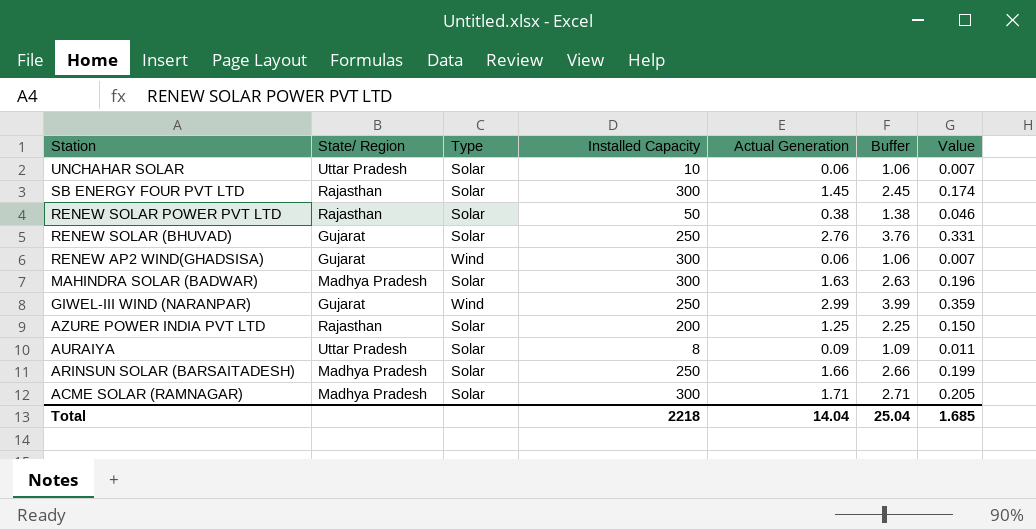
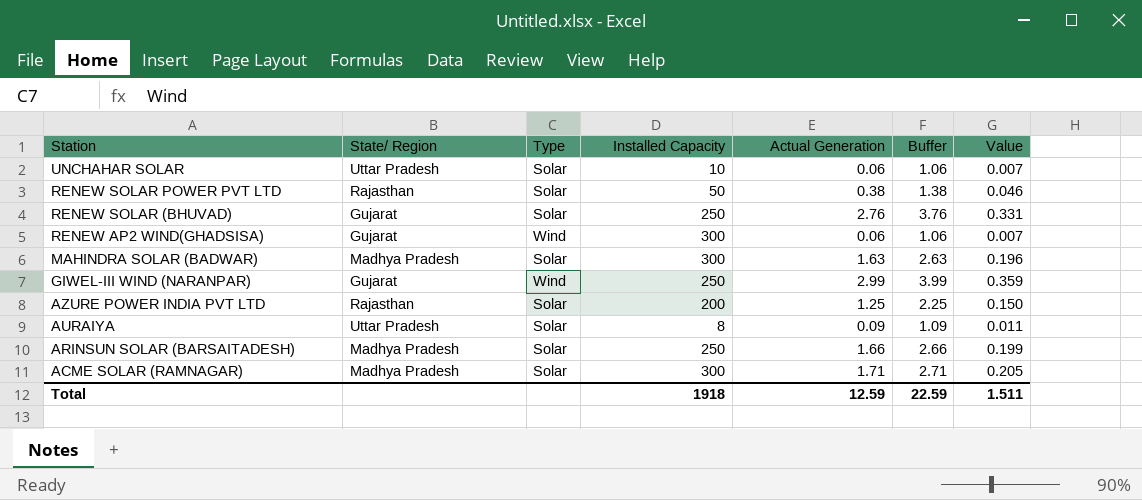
row SB ENERGY FOUR PVT LTD: Rajasthan | Solar | 300 | 1.45 | 2.45 | 0.174 -> none
Total | Installed Capacity: 2218 -> 1918
Total | Actual Generation: 14.04 -> 12.59
Total | Buffer: 25.04 -> 22.59
Total | Value: 1.685 -> 1.511

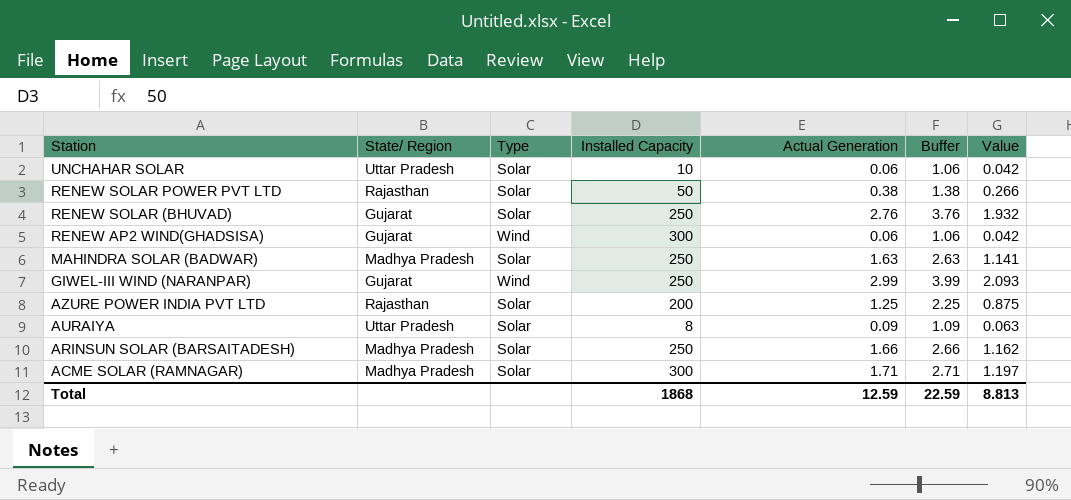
column Value | formula: [Actual Generation] * 0.12 -> [Actual Generation] * 0.7
MAHINDRA SOLAR (BADWAR) | Installed Capacity: 300 -> 250
Total | Installed Capacity: 1918 -> 1868
Total | Value: 1.511 -> 8.813

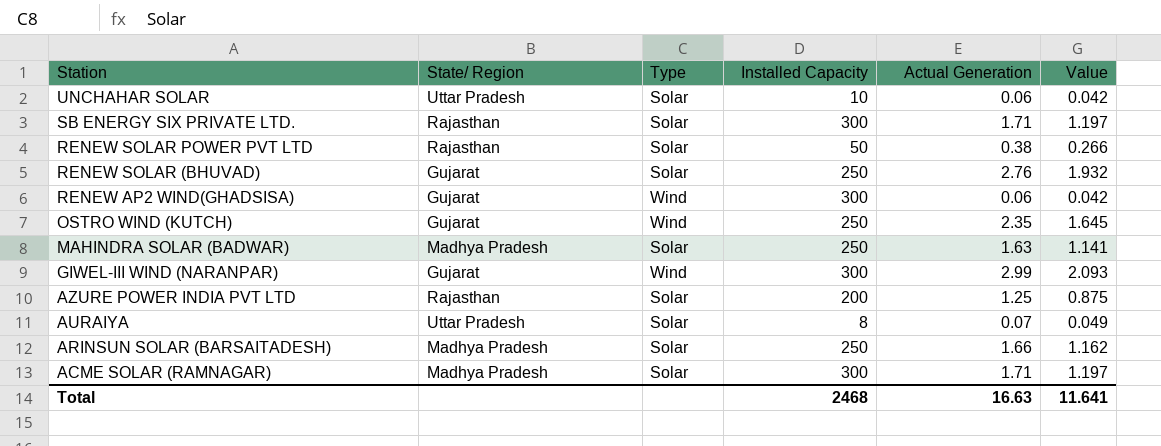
column Buffer | formula: [Actual Generation] + 1 -> none
row SB ENERGY SIX PRIVATE LTD.: none -> Rajasthan | Solar | 300 | 1.71 | 1.197
row OSTRO WIND (KUTCH): none -> Gujarat | Wind | 250 | 2.35 | 1.645
GIWEL-III WIND (NARANPAR) | Installed Capacity: 250 -> 300
AURAIYA | Actual Generation: 0.09 -> 0.07
AURAIYA | Value: 0.063 -> 0.049
Total | Installed Capacity: 1868 -> 2468
Total | Actual Generation: 12.59 -> 16.63
Total | Value: 8.813 -> 11.641

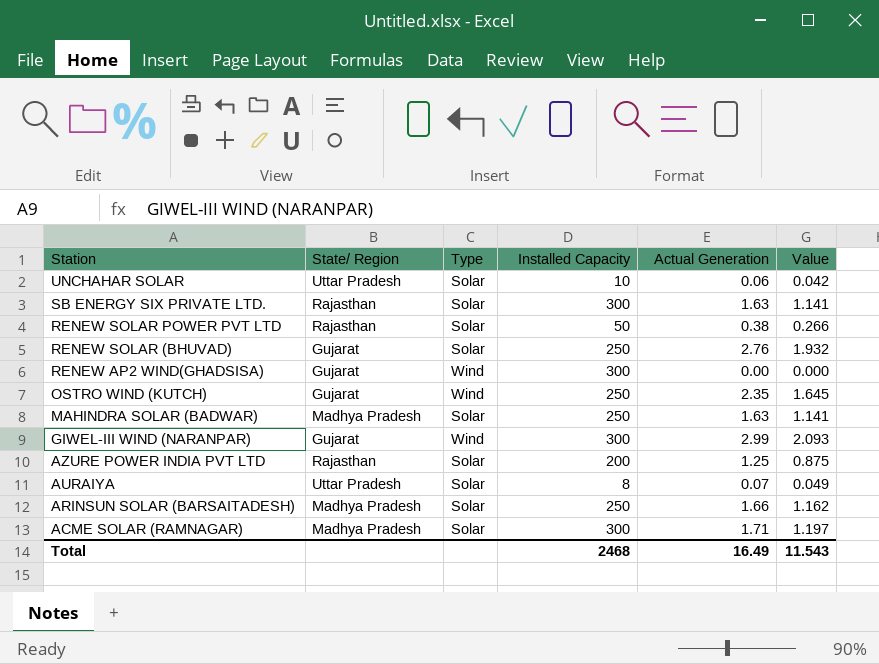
SB ENERGY SIX PRIVATE LTD. | Actual Generation: 1.71 -> 1.63
SB ENERGY SIX PRIVATE LTD. | Value: 1.197 -> 1.141
RENEW AP2 WIND(GHADSISA) | Actual Generation: 0.06 -> 0.00
RENEW AP2 WIND(GHADSISA) | Value: 0.042 -> 0.000
Total | Actual Generation: 16.63 -> 16.49
Total | Value: 11.641 -> 11.543

